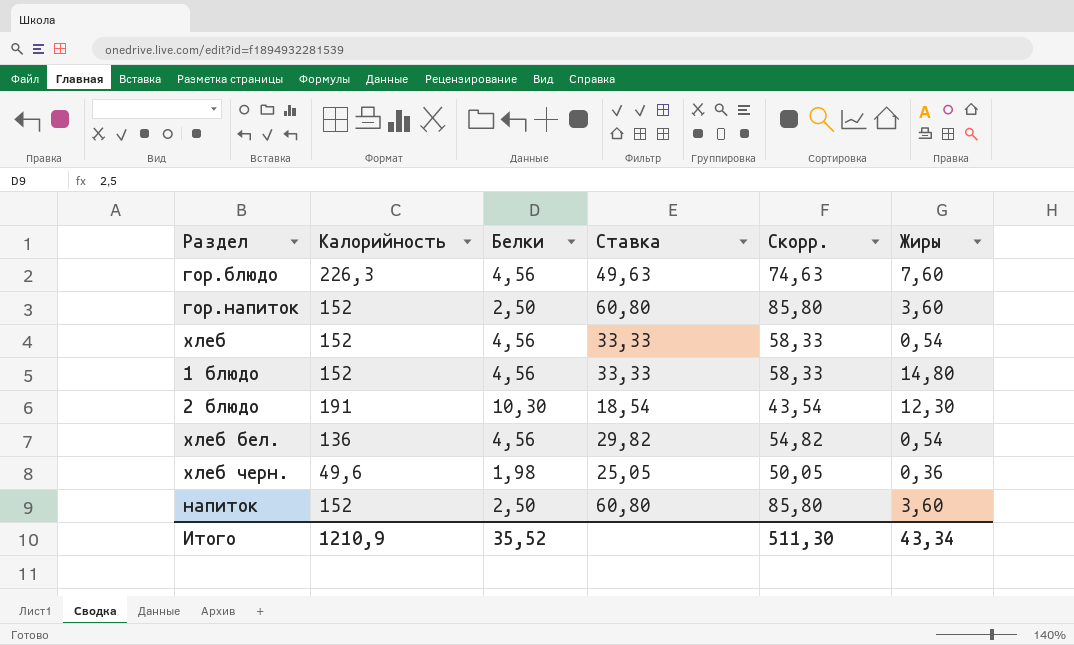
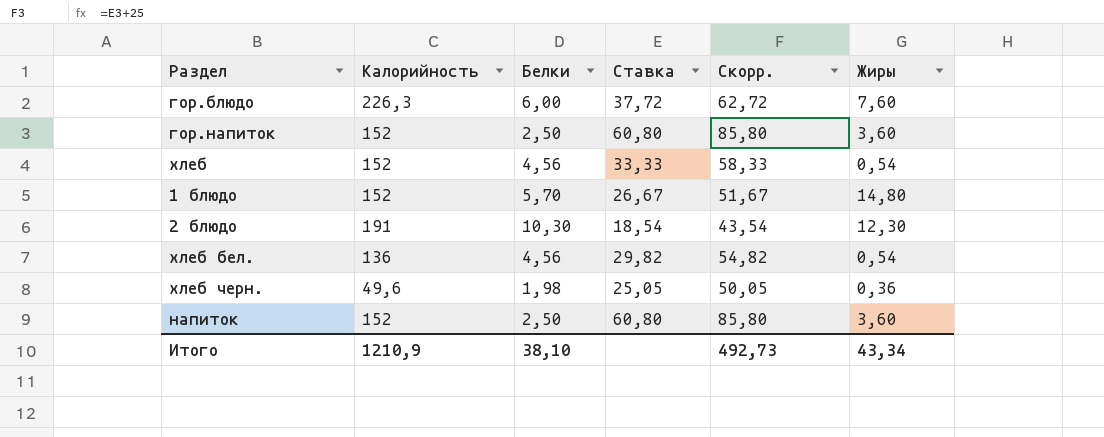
гор.блюдо | Белки: 4,56 -> 6,00
гор.блюдо | Ставка: 49,63 -> 37,72
гор.блюдо | Скорр.: 74,63 -> 62,72
1 блюдо | Белки: 4,56 -> 5,70
1 блюдо | Ставка: 33,33 -> 26,67
1 блюдо | Скорр.: 58,33 -> 51,67
Итого | Белки: 35,52 -> 38,10
Итого | Скорр.: 511,30 -> 492,73

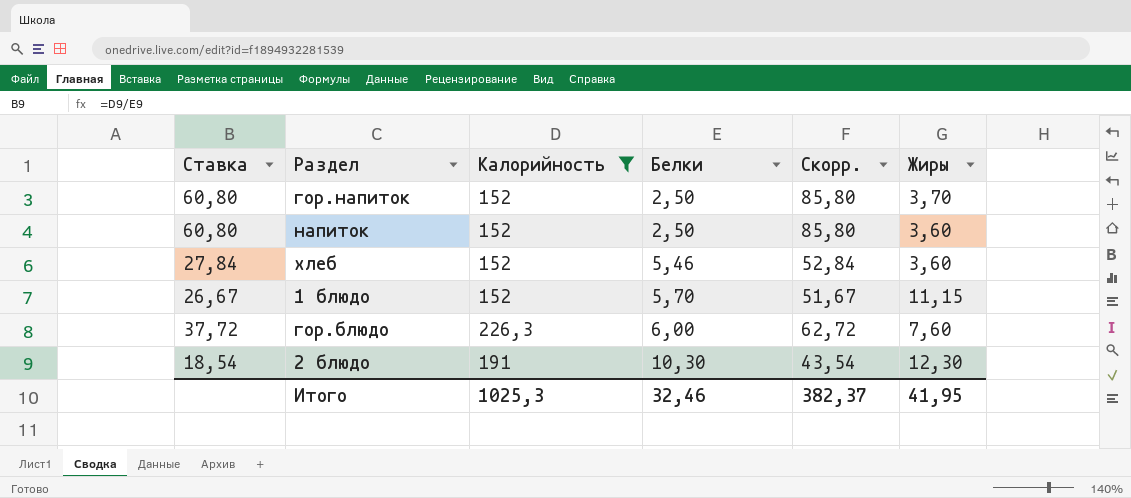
filter: none -> Калорийность >= 152
row order: none -> Белки ascending
column Ставка | position: 4 -> 1
гор.напиток | Жиры: 3,60 -> 3,70
хлеб | Ставка: 33,33 -> 27,84
хлеб | Белки: 4,56 -> 5,46
хлеб | Скорр.: 58,33 -> 52,84
хлеб | Жиры: 0,54 -> 3,60
1 блюдо | Жиры: 14,80 -> 11,15
Итого | Калорийность: 1210,9 -> 1025,3
Итого | Белки: 38,10 -> 32,46
Итого | Скорр.: 492,73 -> 382,37
Итого | Жиры: 43,34 -> 41,95

